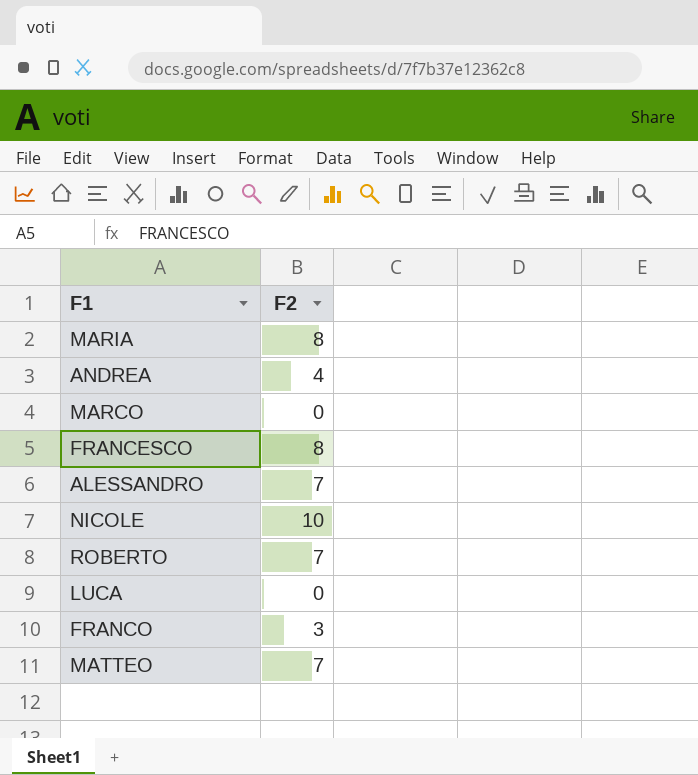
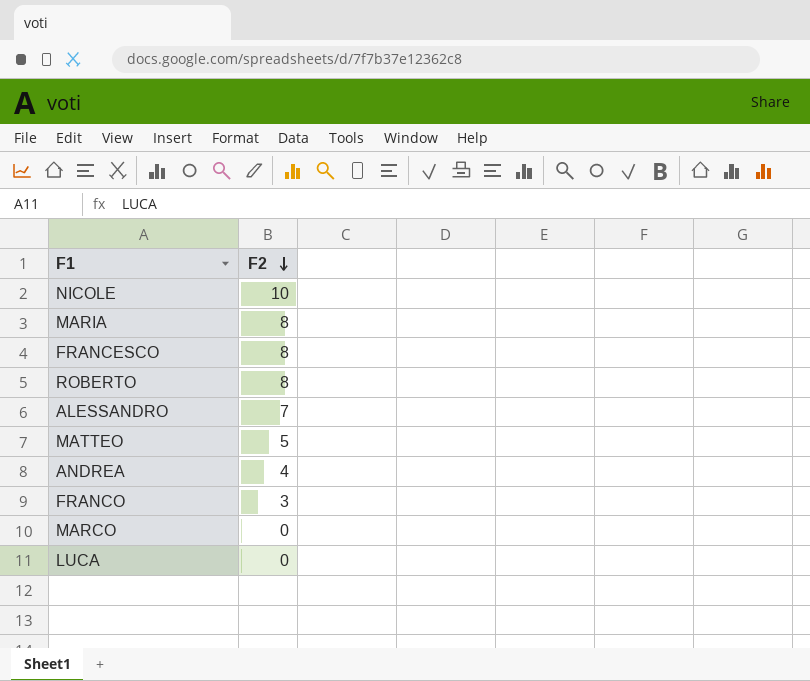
row order: none -> F2 descending
ROBERTO | F2: 7 -> 8
MATTEO | F2: 7 -> 5

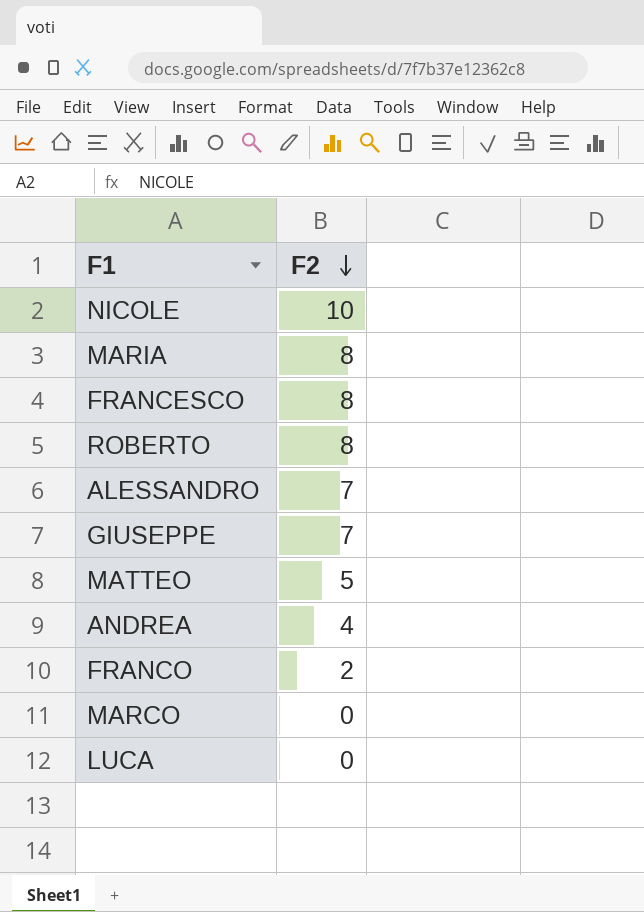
row GIUSEPPE: none -> 7
FRANCO | F2: 3 -> 2

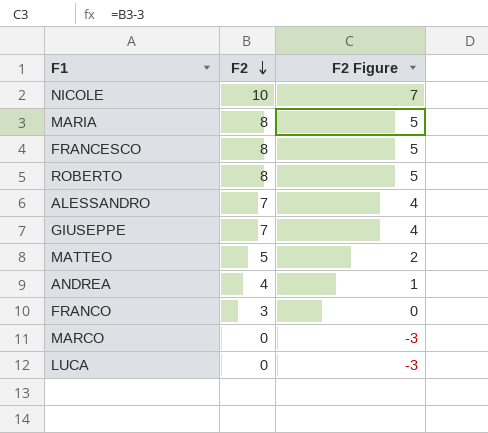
column F2 Figure | formula: none -> [F2] - 3
FRANCO | F2: 2 -> 3

